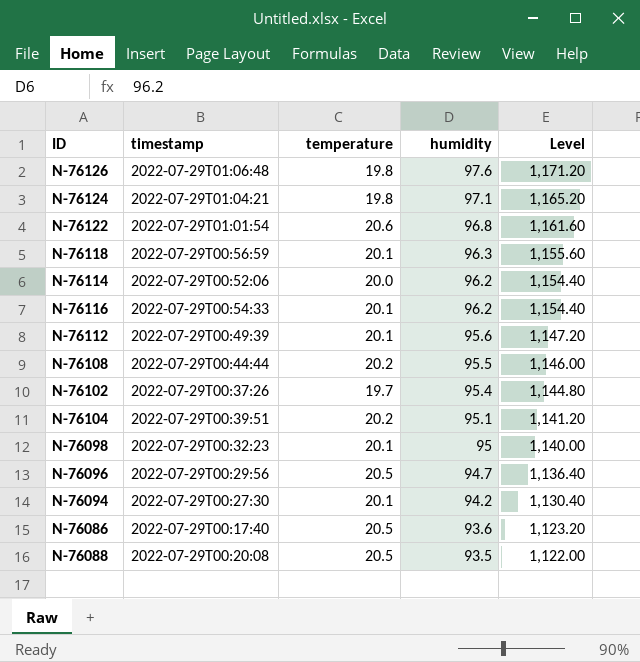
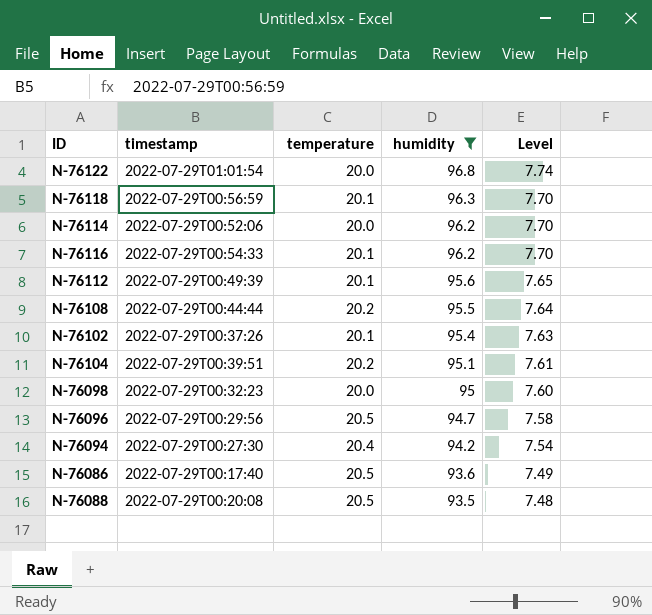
filter: none -> humidity <= 96.8
column Level | formula: [humidity] * 12 -> [humidity] * 0.08
N-76122 | temperature: 20.6 -> 20.0
N-76102 | temperature: 19.7 -> 20.1
N-76098 | temperature: 20.1 -> 20.0
N-76094 | temperature: 20.1 -> 20.4

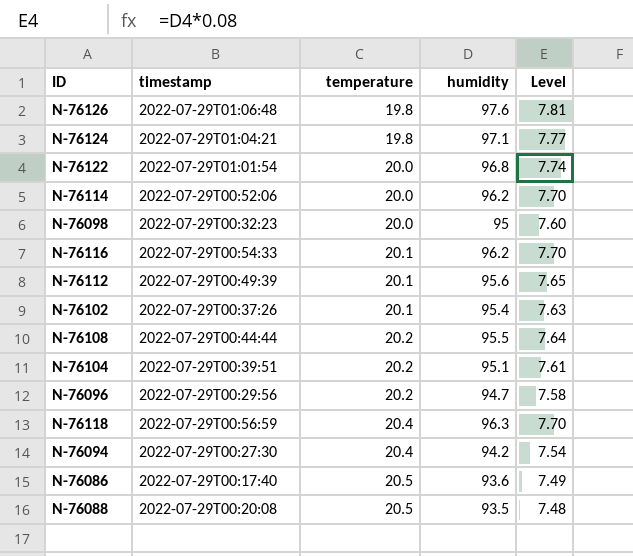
filter: humidity <= 96.8 -> none
row order: humidity descending -> temperature ascending
N-76096 | temperature: 20.5 -> 20.2
N-76118 | temperature: 20.1 -> 20.4

